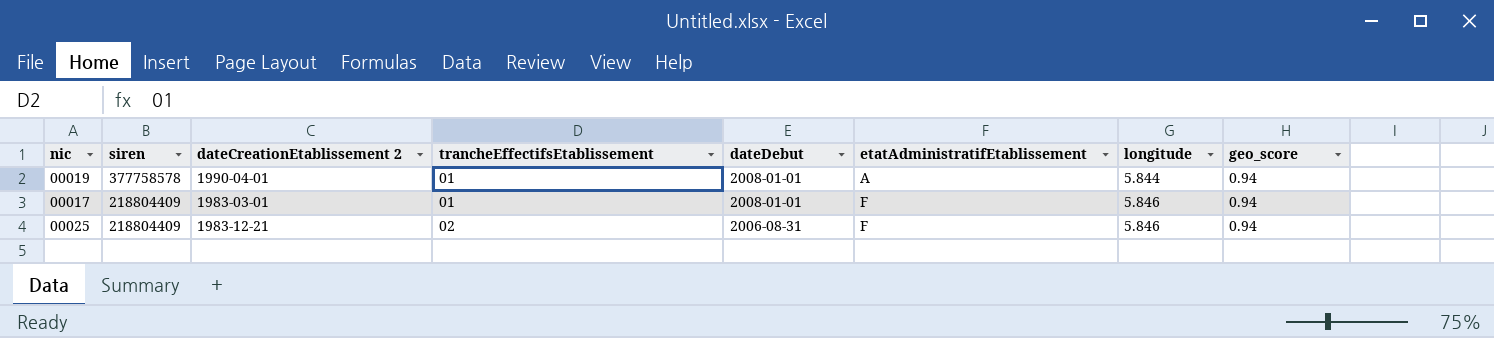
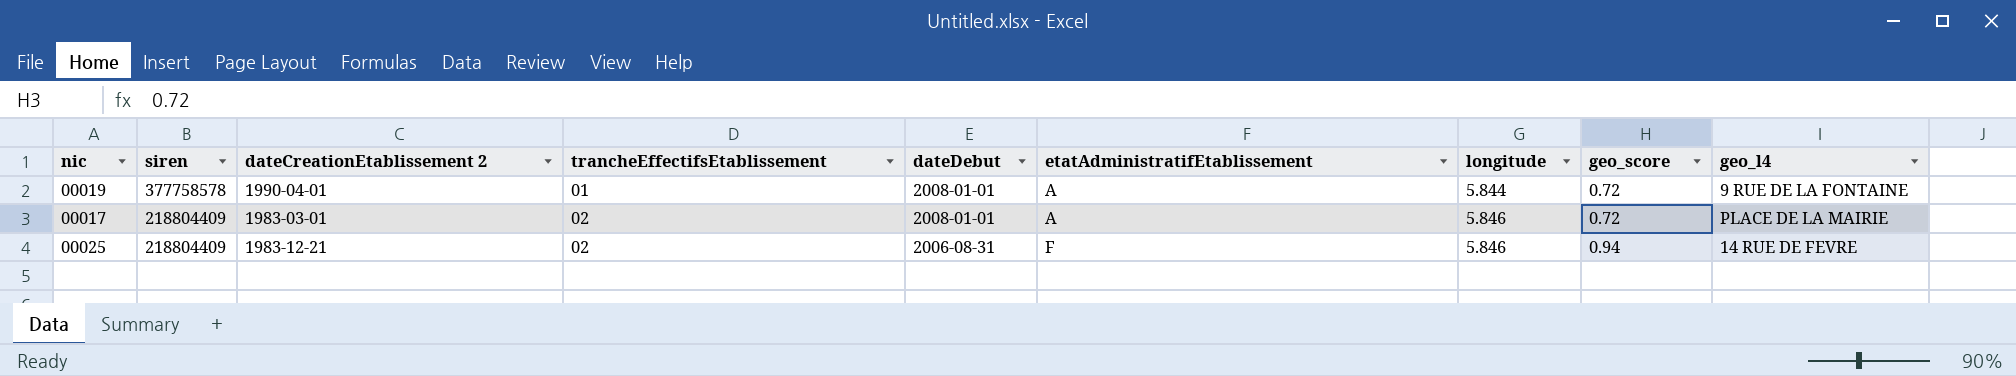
column geo_l4 | position: none -> 9
00019 | geo_score: 0.94 -> 0.72
00017 | trancheEffectifsEtablissement: 01 -> 02
00017 | etatAdministratifEtablissement: F -> A
00017 | geo_score: 0.94 -> 0.72

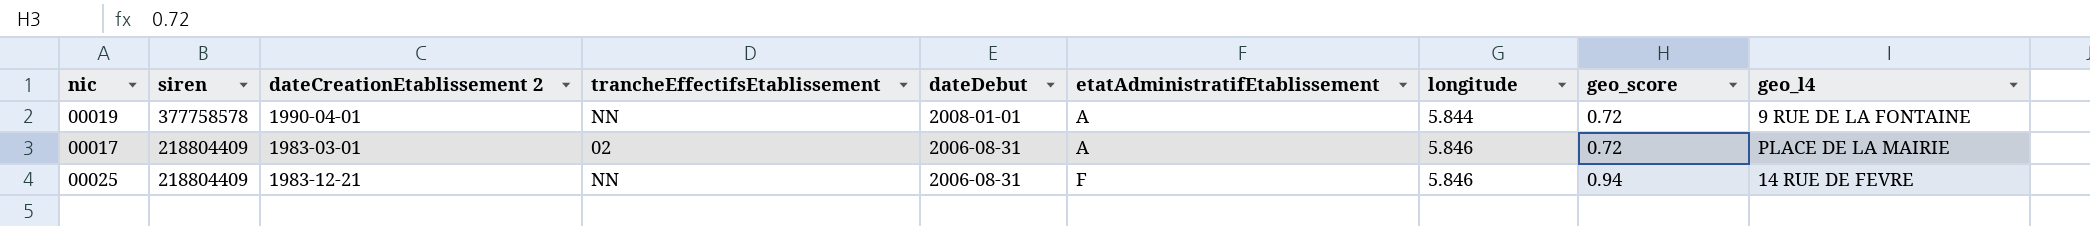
00019 | trancheEffectifsEtablissement: 01 -> NN
00017 | dateDebut: 2008-01-01 -> 2006-08-31
00025 | trancheEffectifsEtablissement: 02 -> NN

